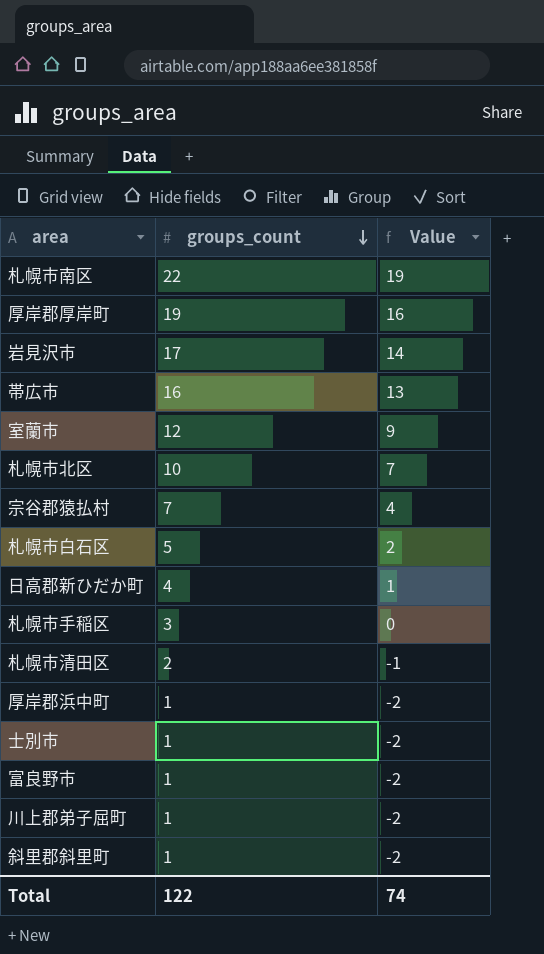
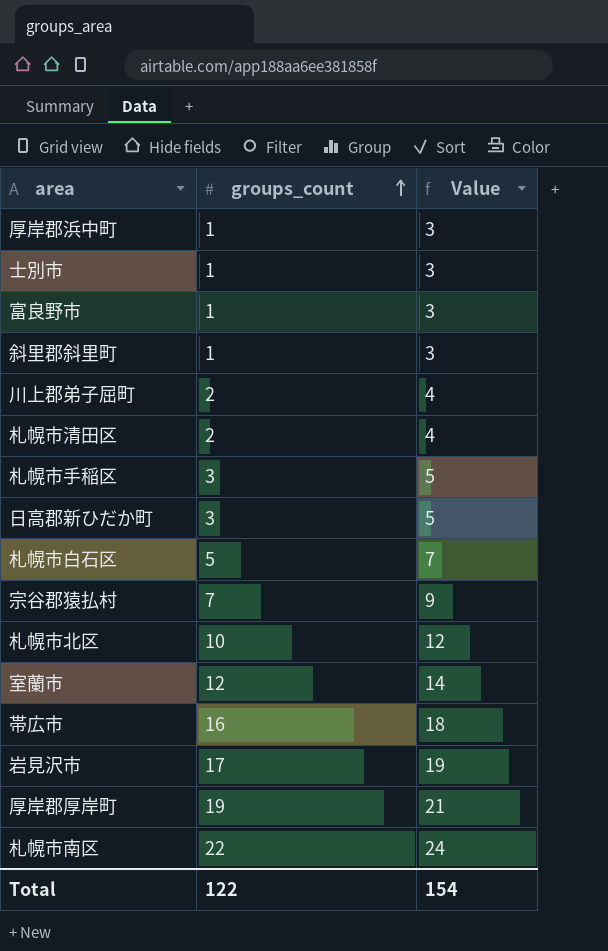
row order: groups_count descending -> groups_count ascending
column Value | formula: [groups_count] - 3 -> [groups_count] + 2
川上郡弟子屈町 | groups_count: 1 -> 2
日高郡新ひだか町 | groups_count: 4 -> 3
Total | Value: 74 -> 154

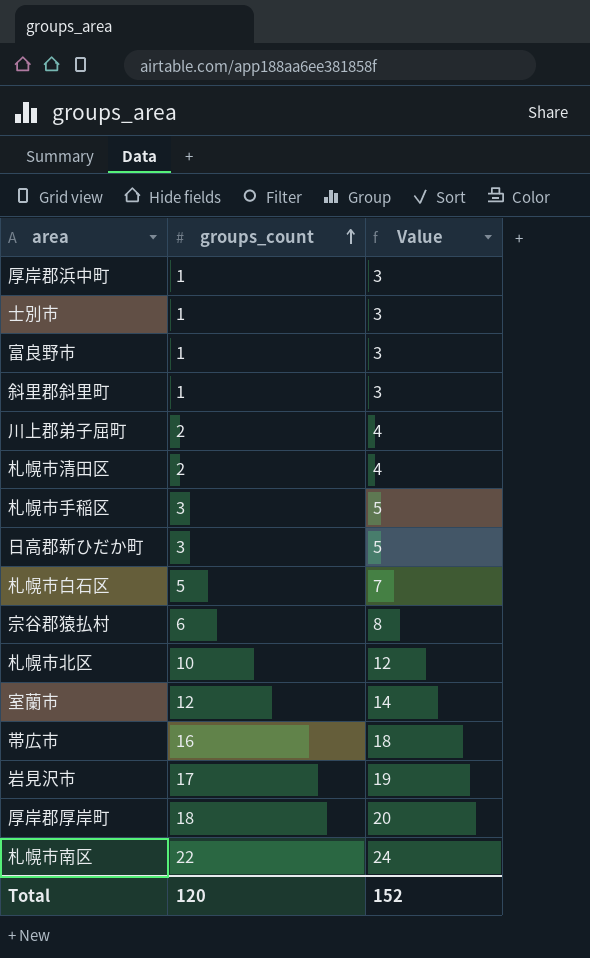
宗谷郡猿払村 | groups_count: 7 -> 6
宗谷郡猿払村 | Value: 9 -> 8
厚岸郡厚岸町 | groups_count: 19 -> 18
厚岸郡厚岸町 | Value: 21 -> 20
Total | groups_count: 122 -> 120
Total | Value: 154 -> 152

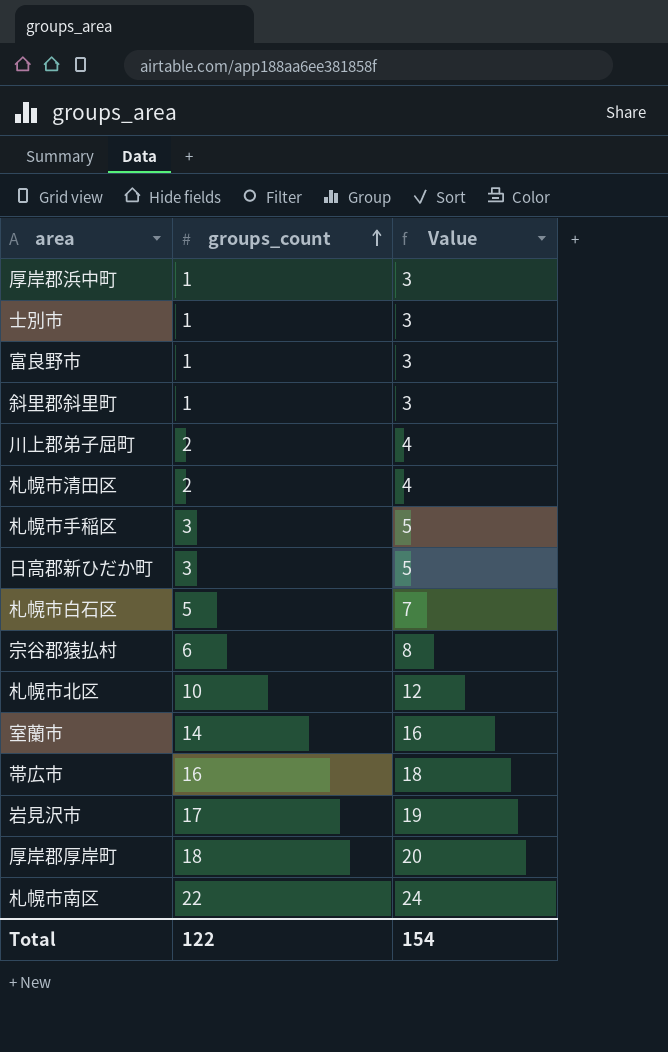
室蘭市 | groups_count: 12 -> 14
室蘭市 | Value: 14 -> 16
Total | groups_count: 120 -> 122
Total | Value: 152 -> 154

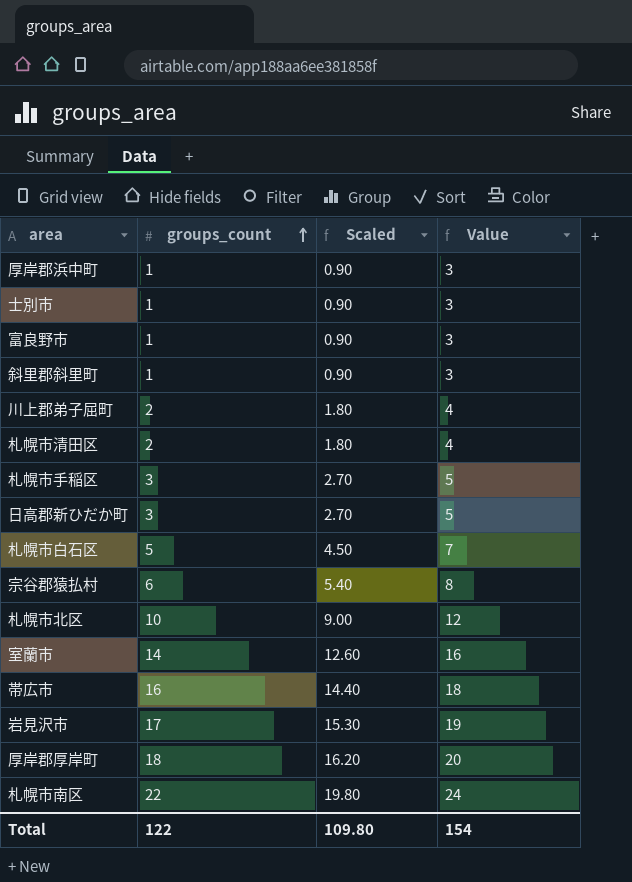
column Scaled | formula: none -> [groups_count] * 0.9

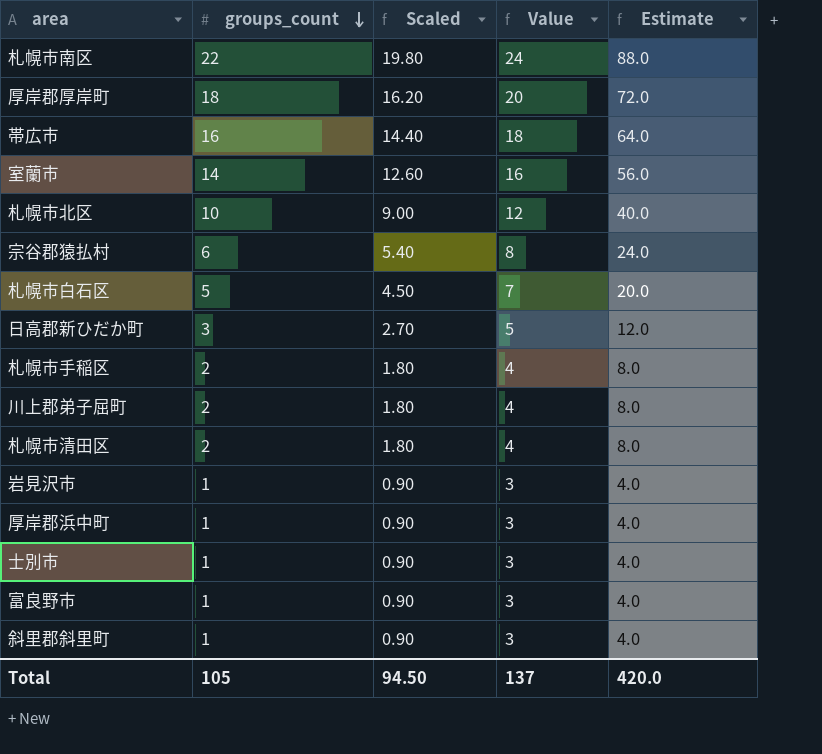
row order: groups_count ascending -> groups_count descending
column Estimate | formula: none -> [groups_count] * 4
札幌市手稲区 | groups_count: 3 -> 2
札幌市手稲区 | Scaled: 2.70 -> 1.80
札幌市手稲区 | Value: 5 -> 4
岩見沢市 | groups_count: 17 -> 1
岩見沢市 | Scaled: 15.30 -> 0.90
岩見沢市 | Value: 19 -> 3
Total | groups_count: 122 -> 105
Total | Scaled: 109.80 -> 94.50
Total | Value: 154 -> 137

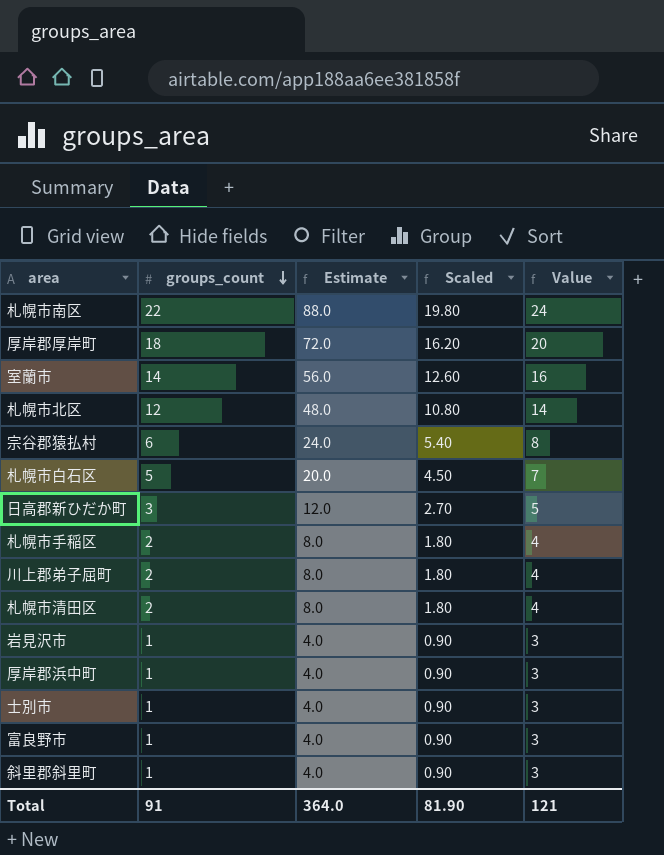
column Estimate | position: 5 -> 3
row 帯広市: 16 | 14.40 | 18 | 64.0 -> none
札幌市北区 | groups_count: 10 -> 12
札幌市北区 | Estimate: 40.0 -> 48.0
札幌市北区 | Scaled: 9.00 -> 10.80
札幌市北区 | Value: 12 -> 14
Total | groups_count: 105 -> 91
Total | Estimate: 420.0 -> 364.0
Total | Scaled: 94.50 -> 81.90
Total | Value: 137 -> 121

